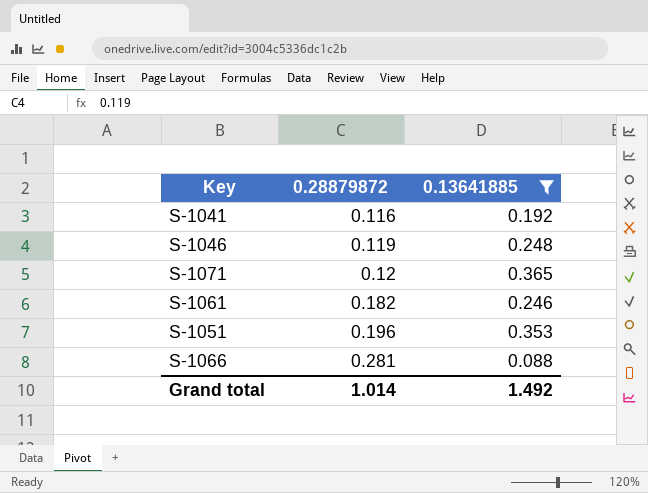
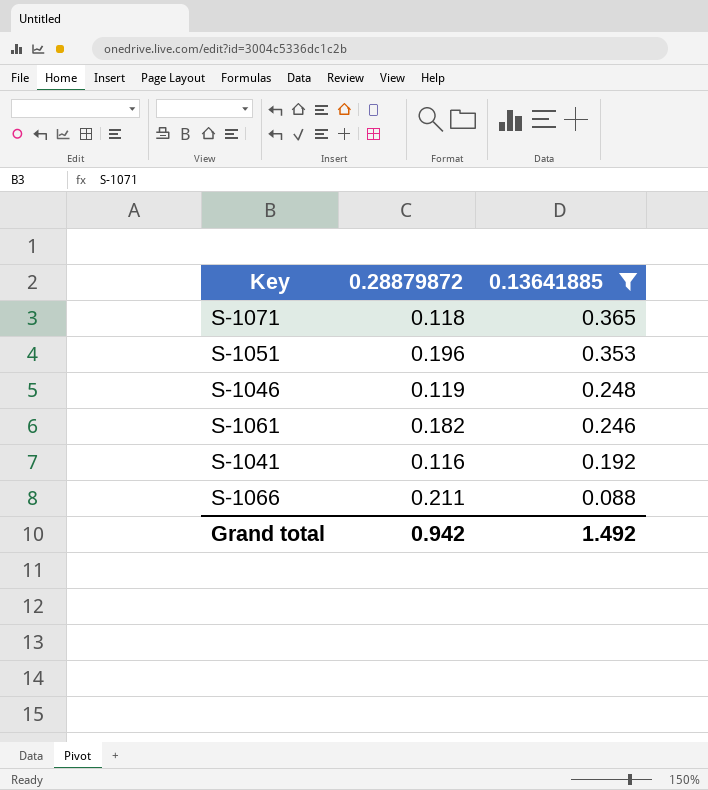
row order: 0.28879872 ascending -> 0.13641885 descending
S-1071 | 0.28879872: 0.12 -> 0.118
S-1066 | 0.28879872: 0.281 -> 0.211
Grand total | 0.28879872: 1.014 -> 0.942

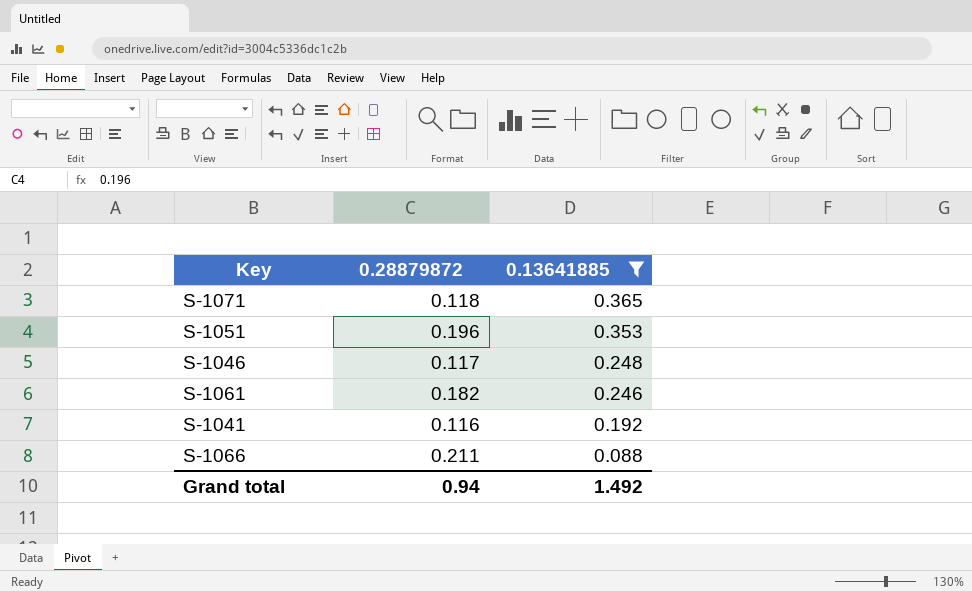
S-1046 | 0.28879872: 0.119 -> 0.117
Grand total | 0.28879872: 0.942 -> 0.94

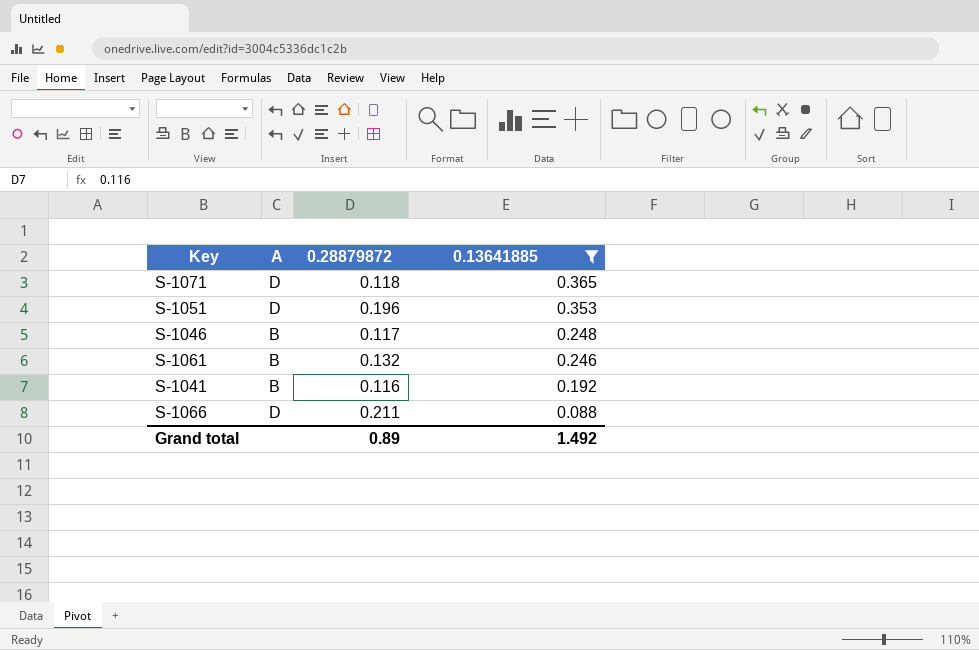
column A | position: none -> 2
S-1061 | 0.28879872: 0.182 -> 0.132
Grand total | 0.28879872: 0.94 -> 0.89

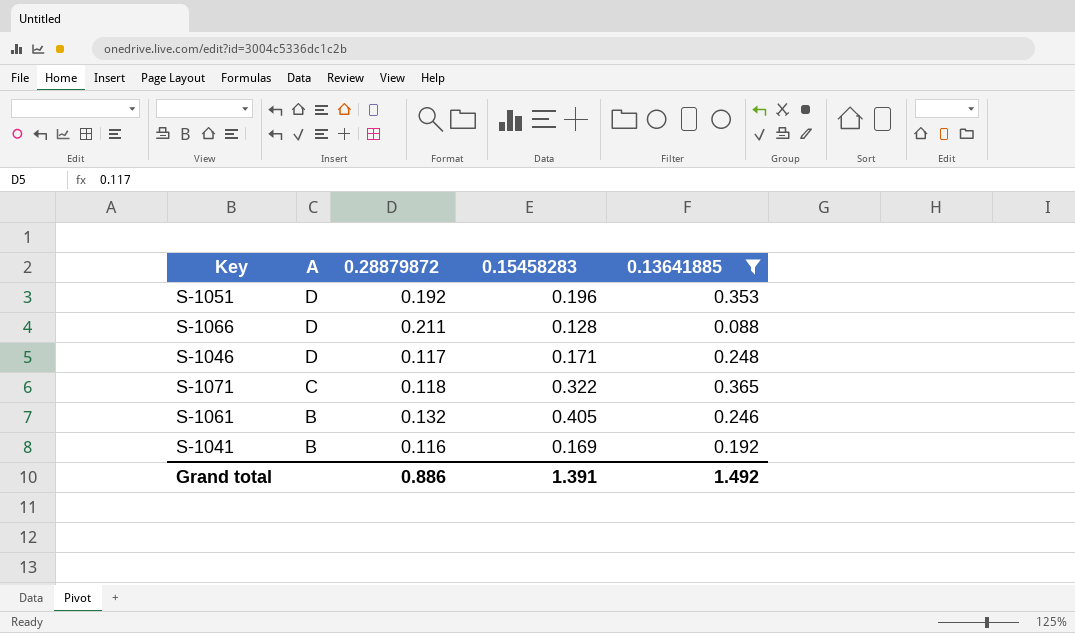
row order: 0.13641885 descending -> A descending
column 0.15458283 | position: none -> 4
S-1051 | 0.28879872: 0.196 -> 0.192
S-1046 | A: B -> D
S-1071 | A: D -> C
Grand total | 0.28879872: 0.89 -> 0.886

